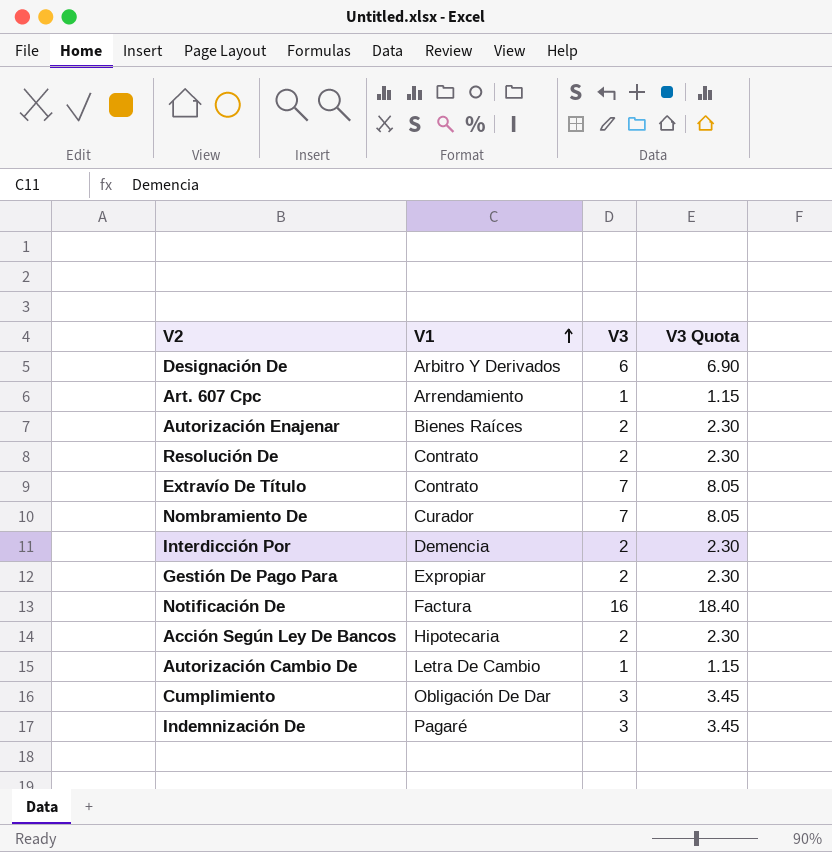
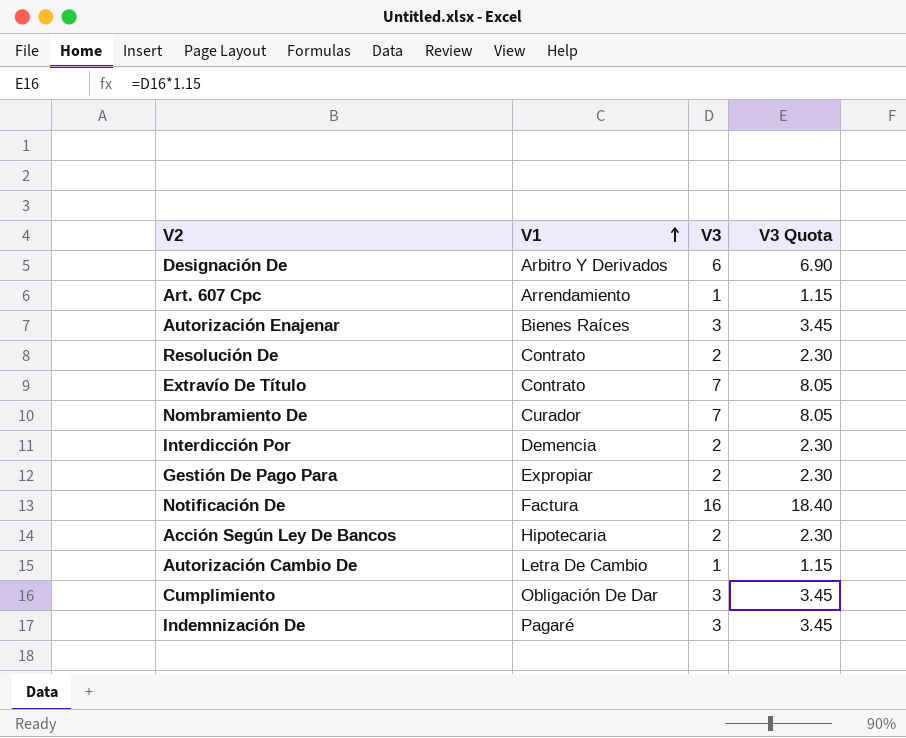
Autorización Enajenar | V3: 2 -> 3
Autorización Enajenar | V3 Quota: 2.30 -> 3.45

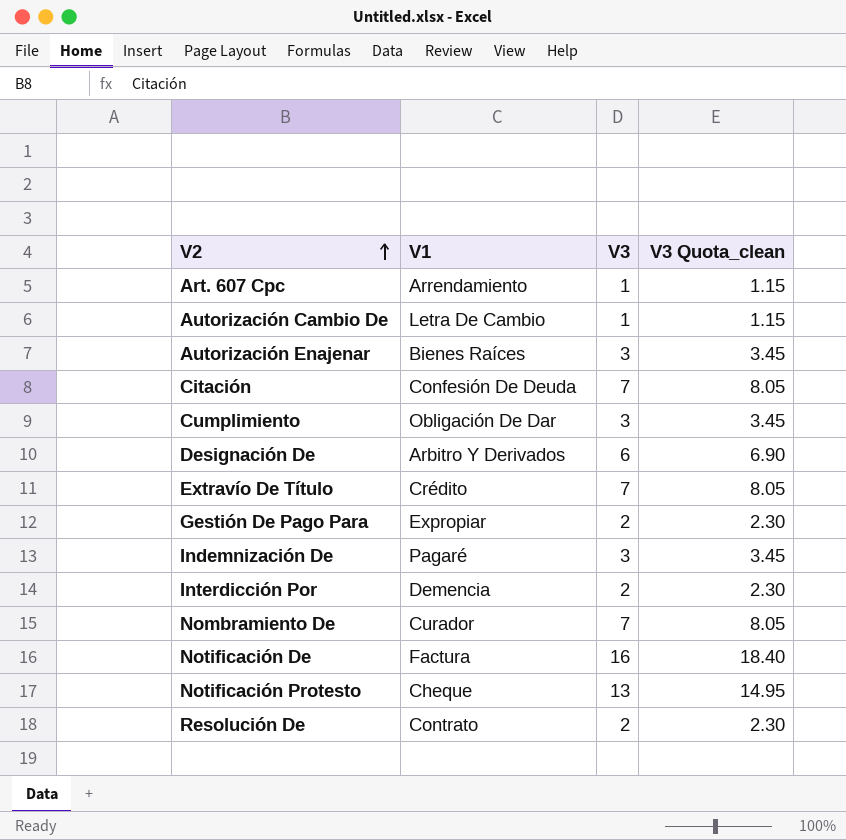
row order: V1 ascending -> V2 ascending
column name: V3 Quota -> V3 Quota_clean
row Acción Según Ley De Bancos: Hipotecaria | 2 | 2.30 -> none
row Citación: none -> Confesión De Deuda | 7 | 8.05
Extravío De Título | V1: Contrato -> Crédito
row Notificación Protesto: none -> Cheque | 13 | 14.95

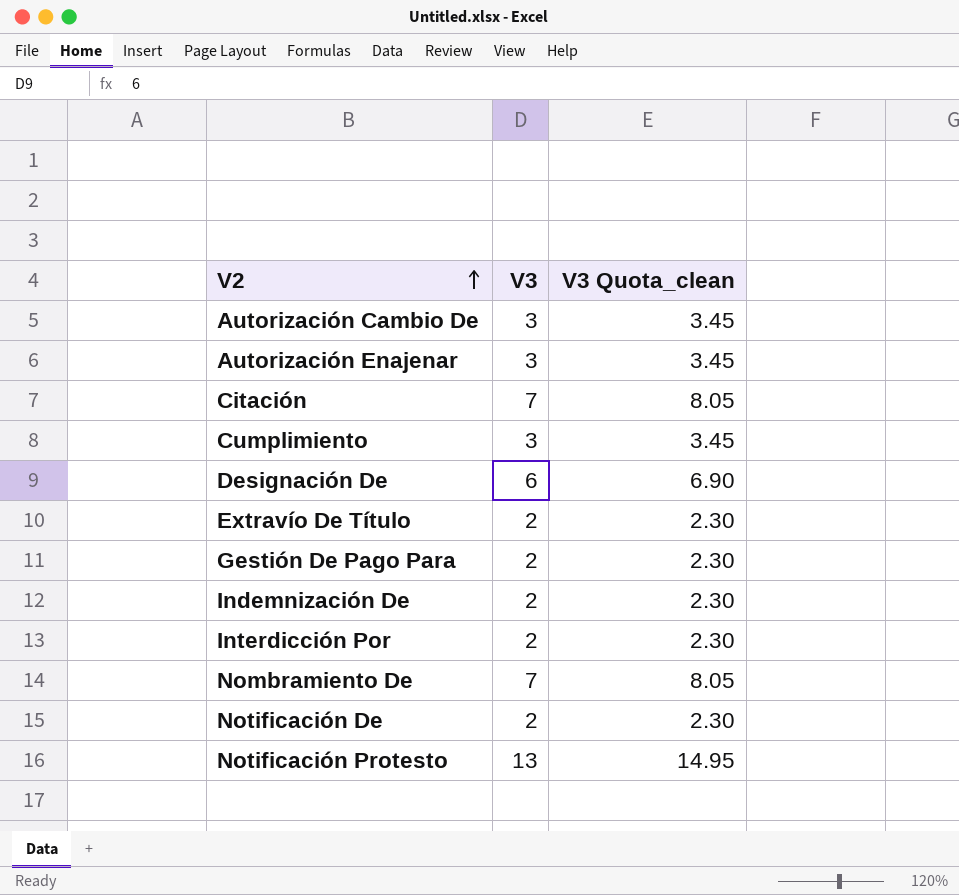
column V1 | position: 2 -> none
row Art. 607 Cpc: Arrendamiento | 1 | 1.15 -> none
row Resolución De: Contrato | 2 | 2.30 -> none
Autorización Cambio De | V3: 1 -> 3
Autorización Cambio De | V3 Quota_clean: 1.15 -> 3.45
Extravío De Título | V3: 7 -> 2
Extravío De Título | V3 Quota_clean: 8.05 -> 2.30
Indemnización De | V3: 3 -> 2
Indemnización De | V3 Quota_clean: 3.45 -> 2.30
Notificación De | V3: 16 -> 2
Notificación De | V3 Quota_clean: 18.40 -> 2.30

